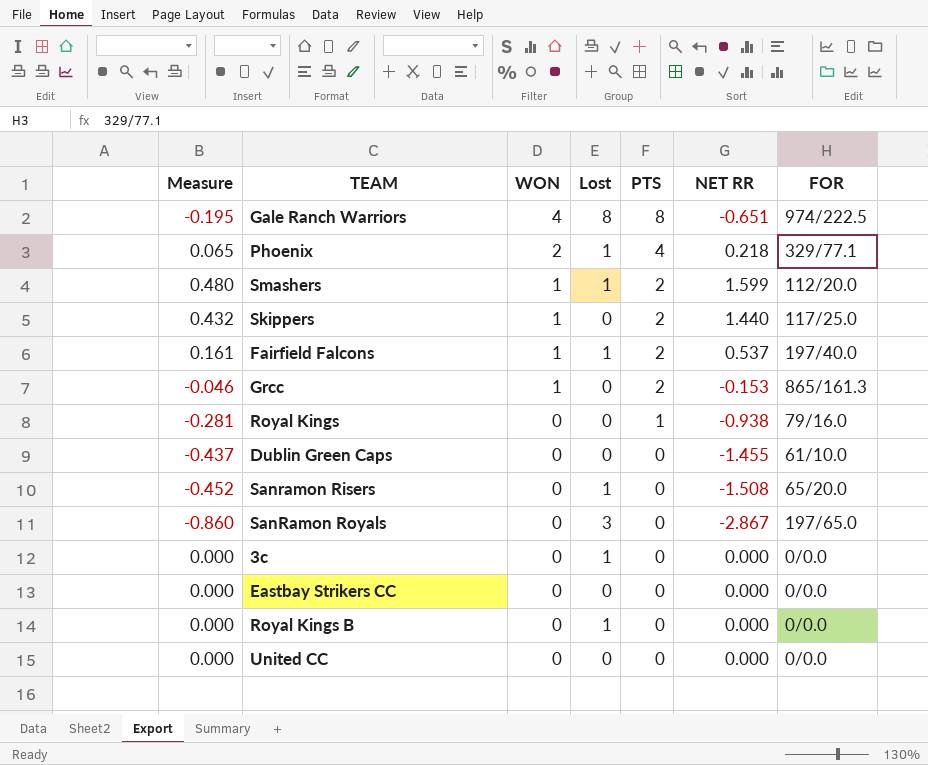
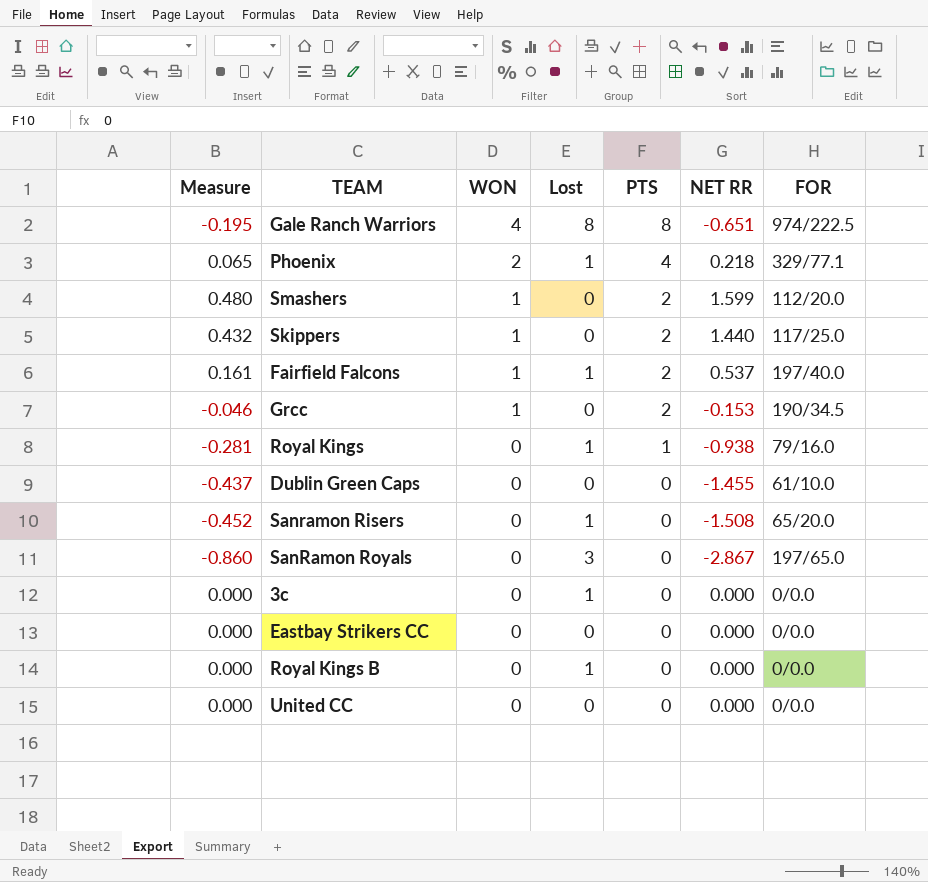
Smashers | Lost: 1 -> 0
Grcc | FOR: 865/161.3 -> 190/34.5
Royal Kings | Lost: 0 -> 1

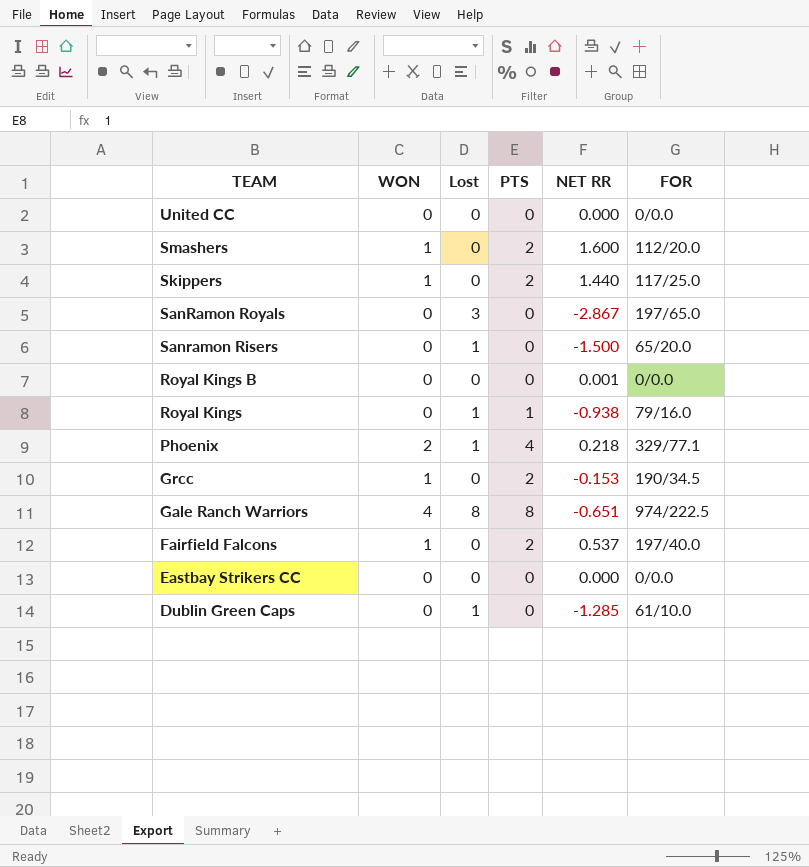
row order: WON descending -> TEAM descending
column Measure | formula: [NET RR] * 0.3 -> none
row 3c: 0.000 | 0 | 1 | 0 | 0.000 | 0/0.0 -> none
Smashers | NET RR: 1.599 -> 1.600
Sanramon Risers | NET RR: -1.508 -> -1.500
Royal Kings B | Lost: 1 -> 0
Royal Kings B | NET RR: 0.000 -> 0.001
Fairfield Falcons | Lost: 1 -> 0
Dublin Green Caps | Lost: 0 -> 1
Dublin Green Caps | NET RR: -1.455 -> -1.285

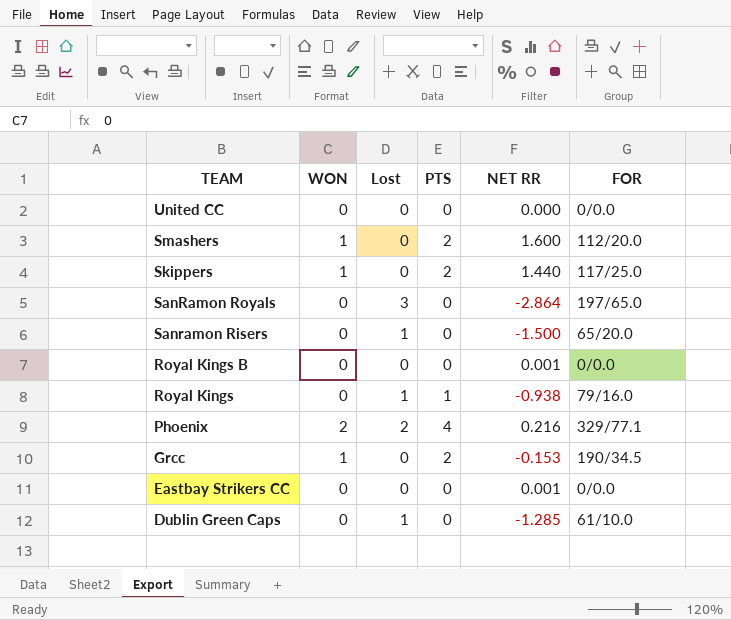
row Gale Ranch Warriors: 4 | 8 | 8 | -0.651 | 974/222.5 -> none
row Fairfield Falcons: 1 | 0 | 2 | 0.537 | 197/40.0 -> none
SanRamon Royals | NET RR: -2.867 -> -2.864
Phoenix | Lost: 1 -> 2
Phoenix | NET RR: 0.218 -> 0.216
Eastbay Strikers CC | NET RR: 0.000 -> 0.001

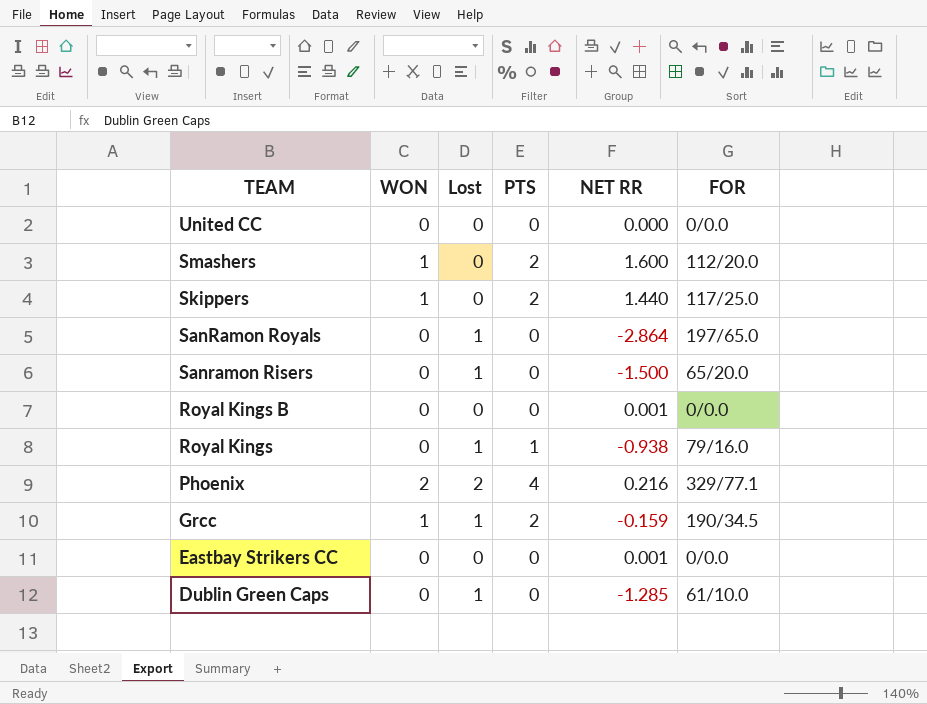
SanRamon Royals | Lost: 3 -> 1
Grcc | Lost: 0 -> 1
Grcc | NET RR: -0.153 -> -0.159

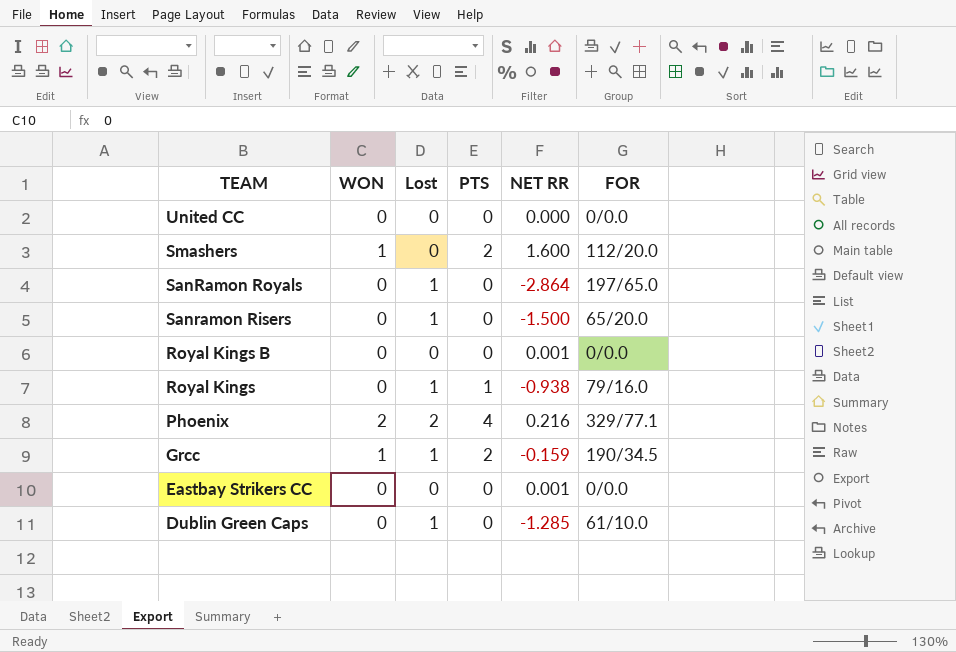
row Skippers: 1 | 0 | 2 | 1.440 | 117/25.0 -> none

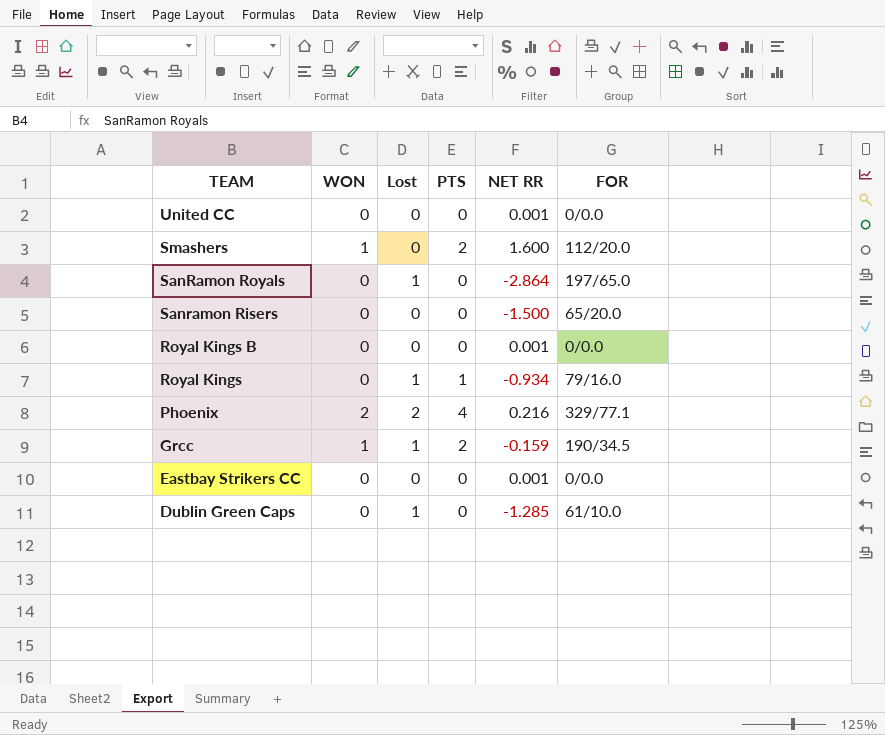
United CC | NET RR: 0.000 -> 0.001
Sanramon Risers | Lost: 1 -> 0
Royal Kings | NET RR: -0.938 -> -0.934

